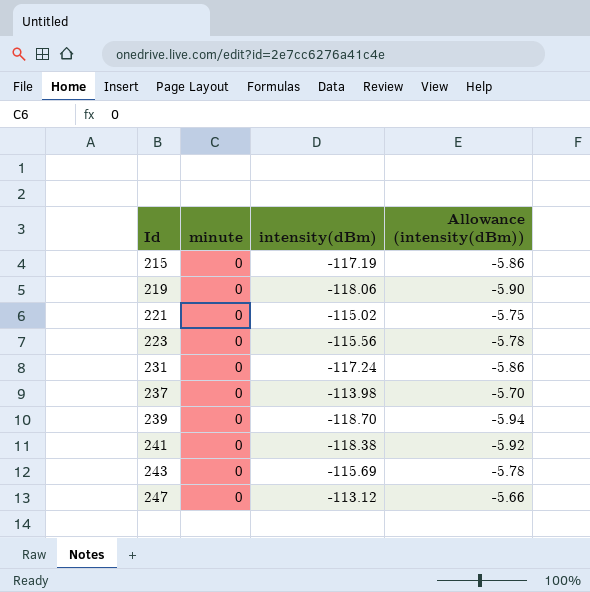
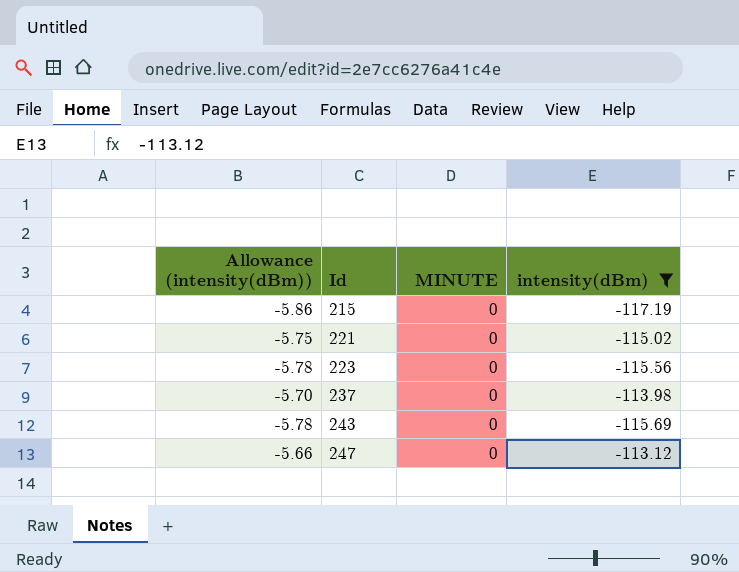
filter: none -> intensity(dBm) >= -117.19
column Allowance (intensity(dBm)) | position: 4 -> 1
column name: minute -> MINUTE

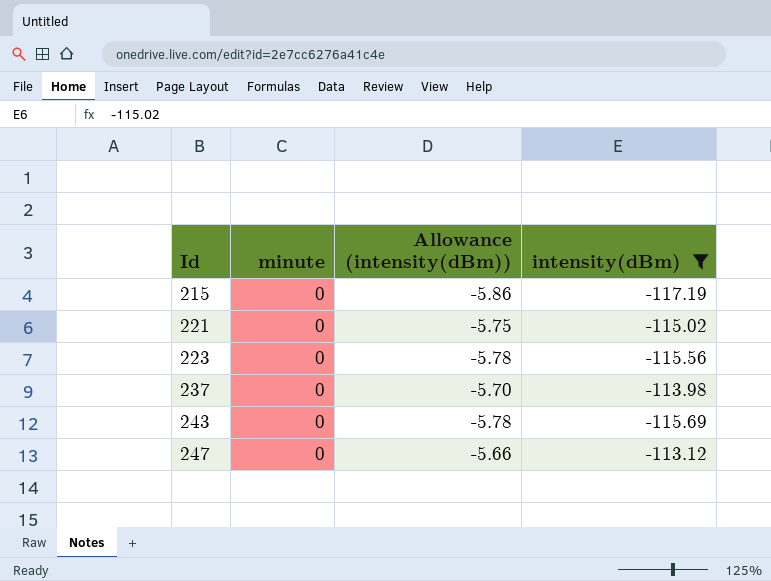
column name: MINUTE -> minute
column Allowance (intensity(dBm)) | position: 1 -> 3

